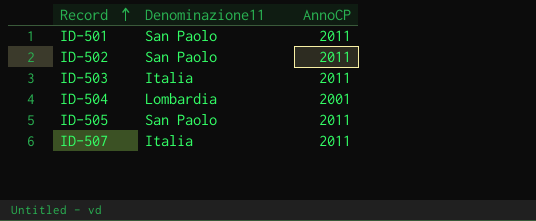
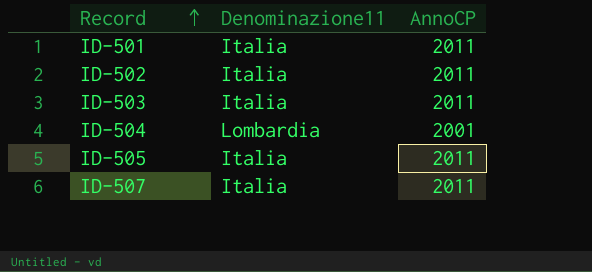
ID-501 | Denominazione11: San Paolo -> Italia
ID-502 | Denominazione11: San Paolo -> Italia
ID-505 | Denominazione11: San Paolo -> Italia

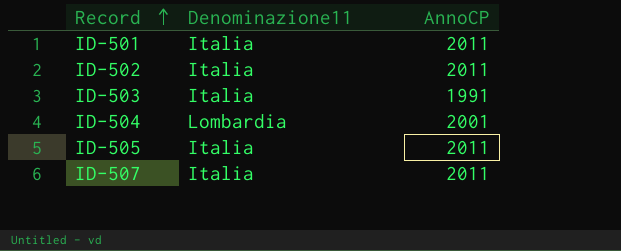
ID-503 | AnnoCP: 2011 -> 1991

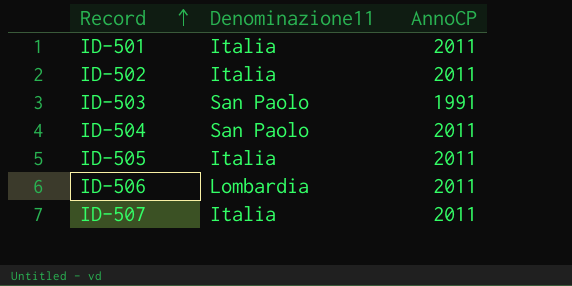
ID-503 | Denominazione11: Italia -> San Paolo
ID-504 | Denominazione11: Lombardia -> San Paolo
ID-504 | AnnoCP: 2001 -> 2011
row ID-506: none -> Lombardia | 2011

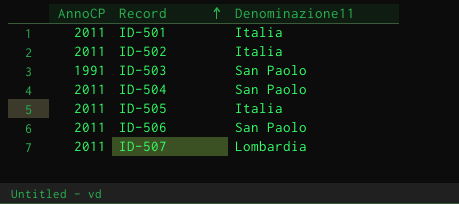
column AnnoCP | position: 3 -> 1
ID-506 | Denominazione11: Lombardia -> San Paolo
ID-507 | Denominazione11: Italia -> Lombardia

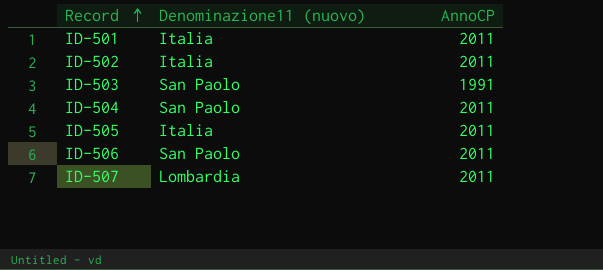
column name: Denominazione11 -> Denominazione11 (nuovo)
column AnnoCP | position: 1 -> 3

